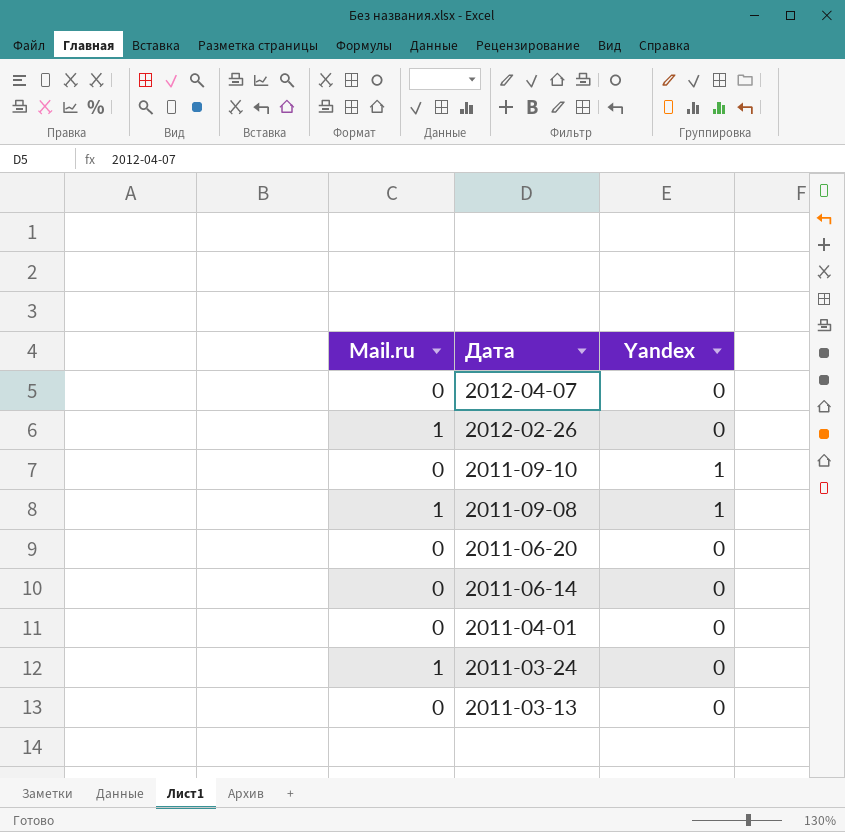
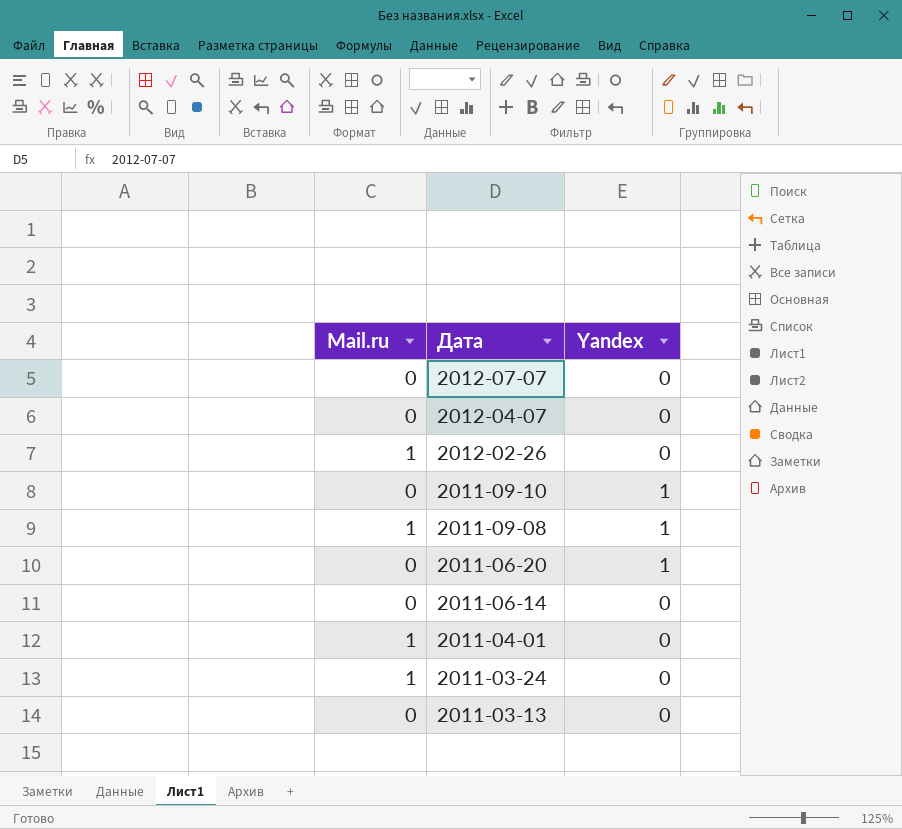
row 2012-07-07: none -> 0 | 0
2011-06-20 | Yandex: 0 -> 1
2011-04-01 | Mail.ru: 0 -> 1

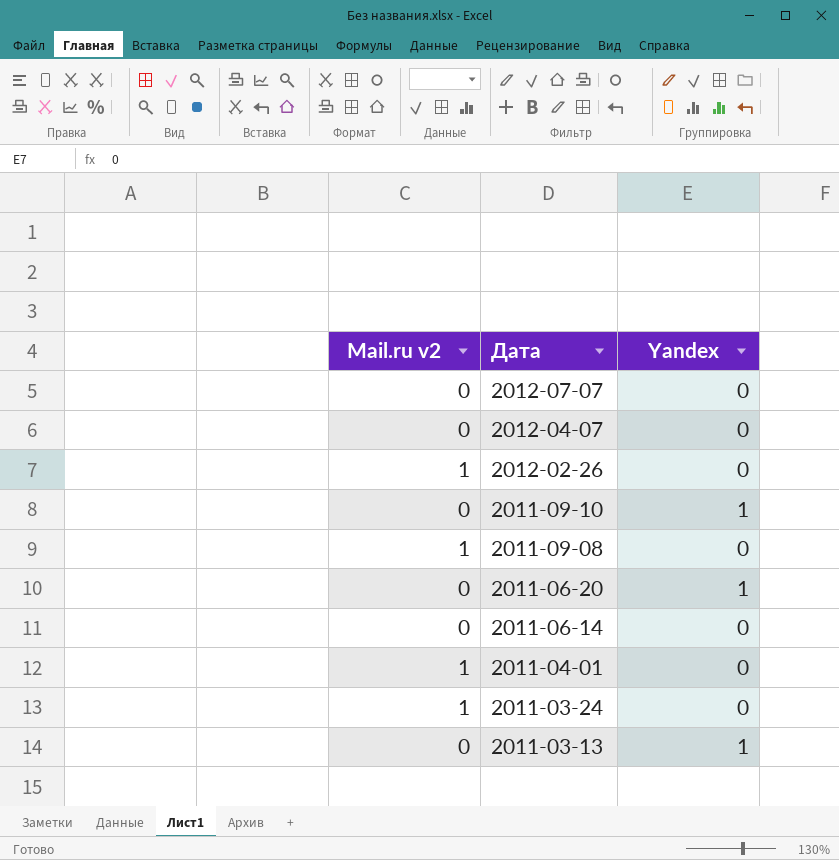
column name: Mail.ru -> Mail.ru v2
2011-09-08 | Yandex: 1 -> 0
2011-03-13 | Yandex: 0 -> 1

